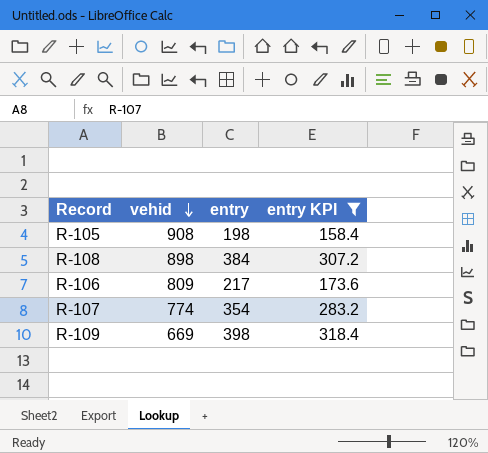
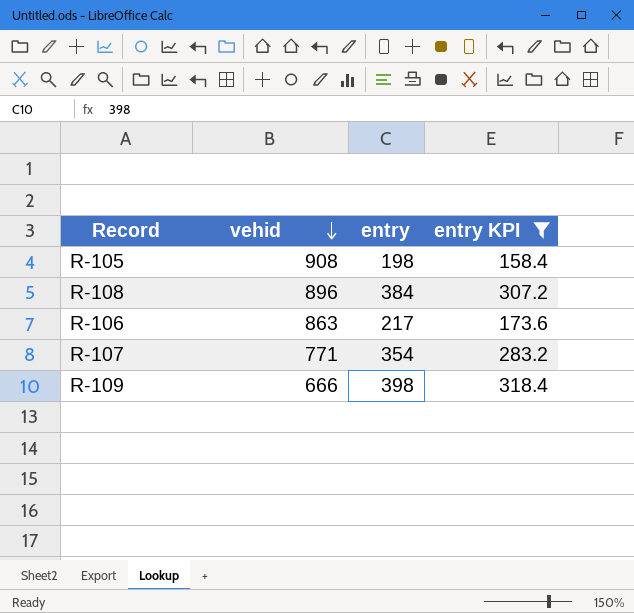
R-108 | vehid: 898 -> 896
R-106 | vehid: 809 -> 863
R-107 | vehid: 774 -> 771
R-109 | vehid: 669 -> 666

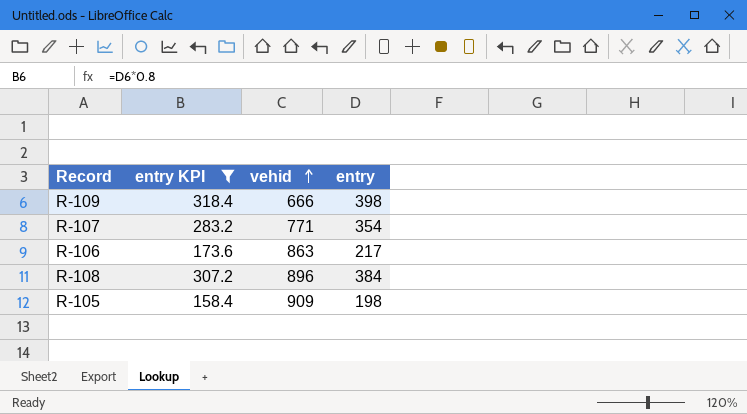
row order: vehid descending -> vehid ascending
column entry KPI | position: 4 -> 2
R-105 | vehid: 908 -> 909

